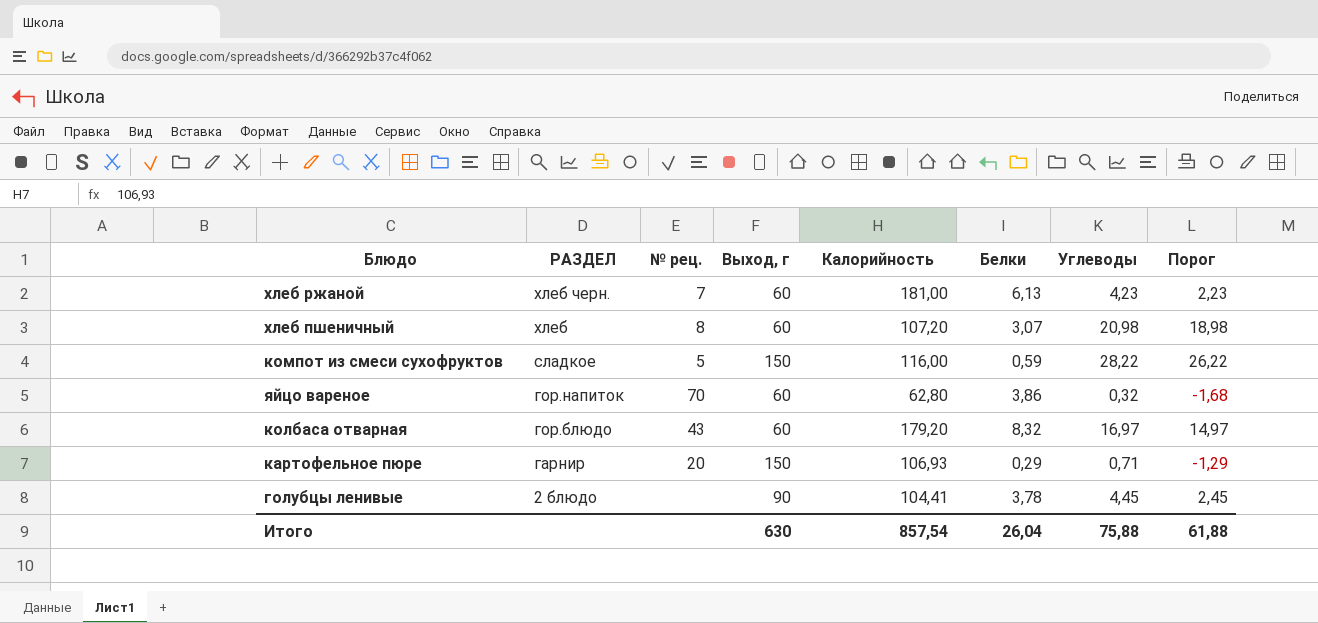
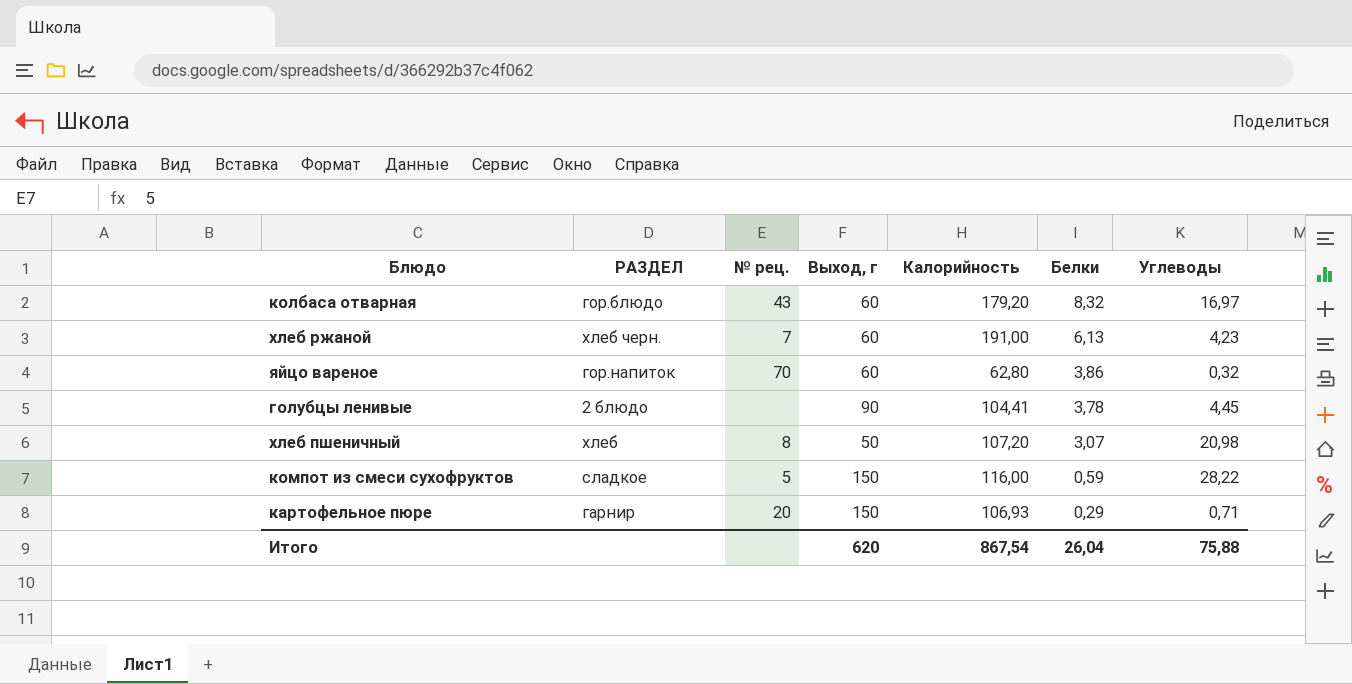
row order: РАЗДЕЛ descending -> Белки descending
column Порог | formula: [Углеводы] - 2 -> none
хлеб ржаной | Калорийность: 181,00 -> 191,00
хлеб пшеничный | Выход, г: 60 -> 50
Итого | Выход, г: 630 -> 620
Итого | Калорийность: 857,54 -> 867,54

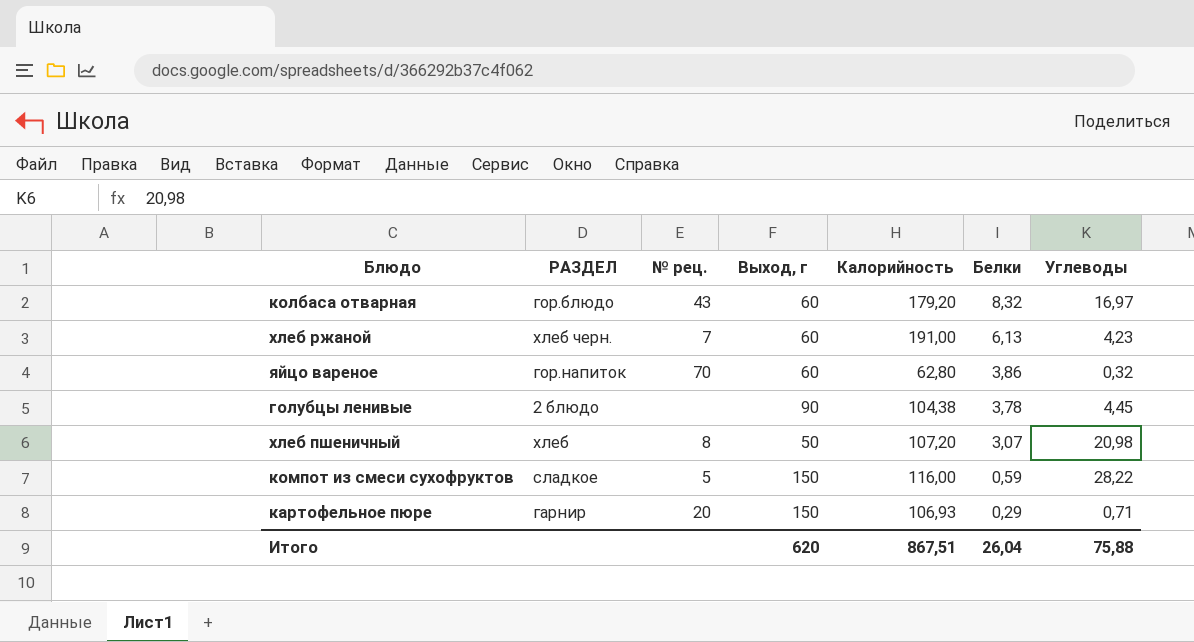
голубцы ленивые | Калорийность: 104,41 -> 104,38
Итого | Калорийность: 867,54 -> 867,51

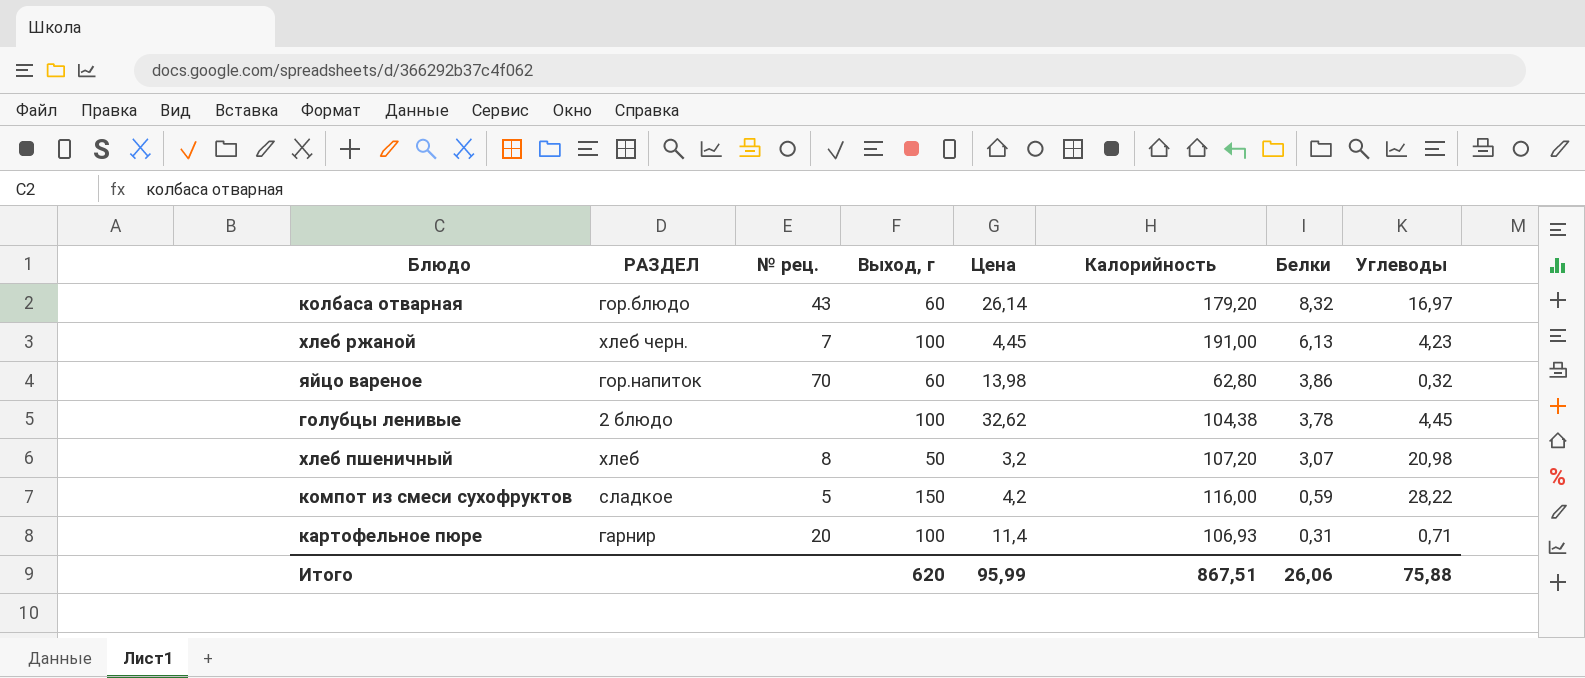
column Цена | position: none -> 5
хлеб ржаной | Выход, г: 60 -> 100
голубцы ленивые | Выход, г: 90 -> 100
картофельное пюре | Выход, г: 150 -> 100
картофельное пюре | Белки: 0,29 -> 0,31
Итого | Белки: 26,04 -> 26,06

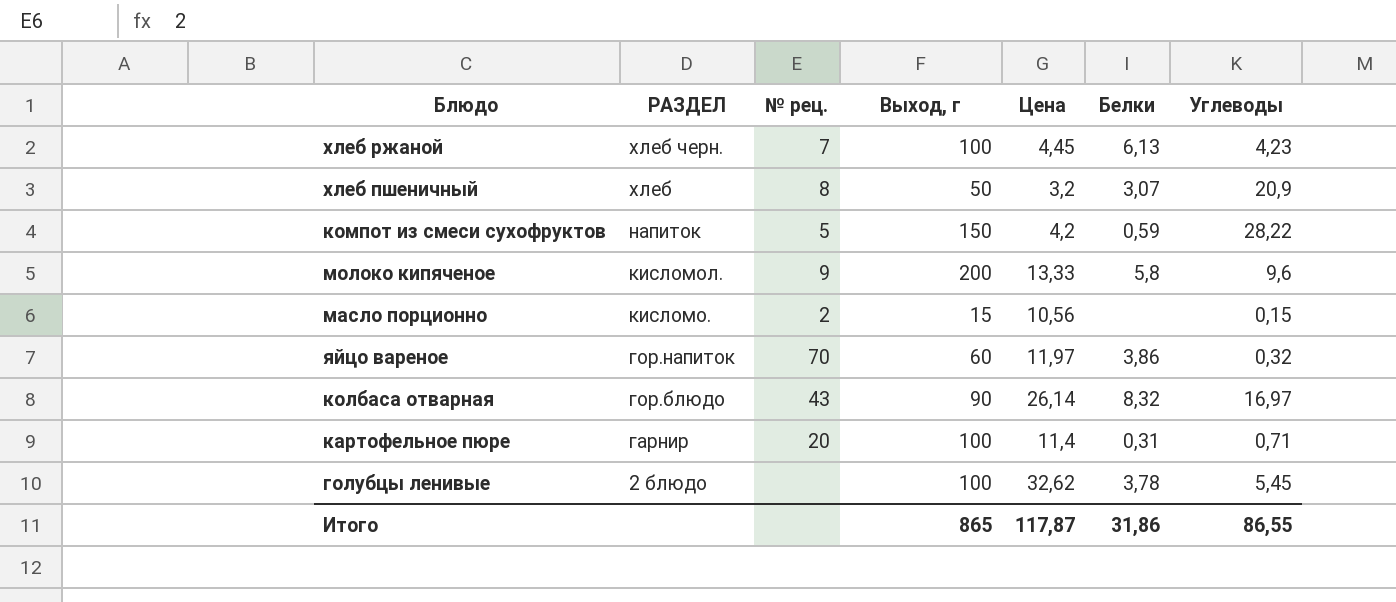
row order: Белки descending -> РАЗДЕЛ descending
column Калорийность | position: 6 -> none
хлеб пшеничный | Углеводы: 20,98 -> 20,9
компот из смеси сухофруктов | РАЗДЕЛ: сладкое -> напиток
row молоко кипяченое: none -> кисломол. | 9 | 200 | 13,33 | 5,8 | 9,6
row масло порционно: none -> кисломо. | 2 | 15 | 10,56 | none | 0,15
яйцо вареное | Цена: 13,98 -> 11,97
колбаса отварная | Выход, г: 60 -> 90
голубцы ленивые | Углеводы: 4,45 -> 5,45
Итого | Выход, г: 620 -> 865
Итого | Цена: 95,99 -> 117,87
Итого | Белки: 26,06 -> 31,86
Итого | Углеводы: 75,88 -> 86,55

